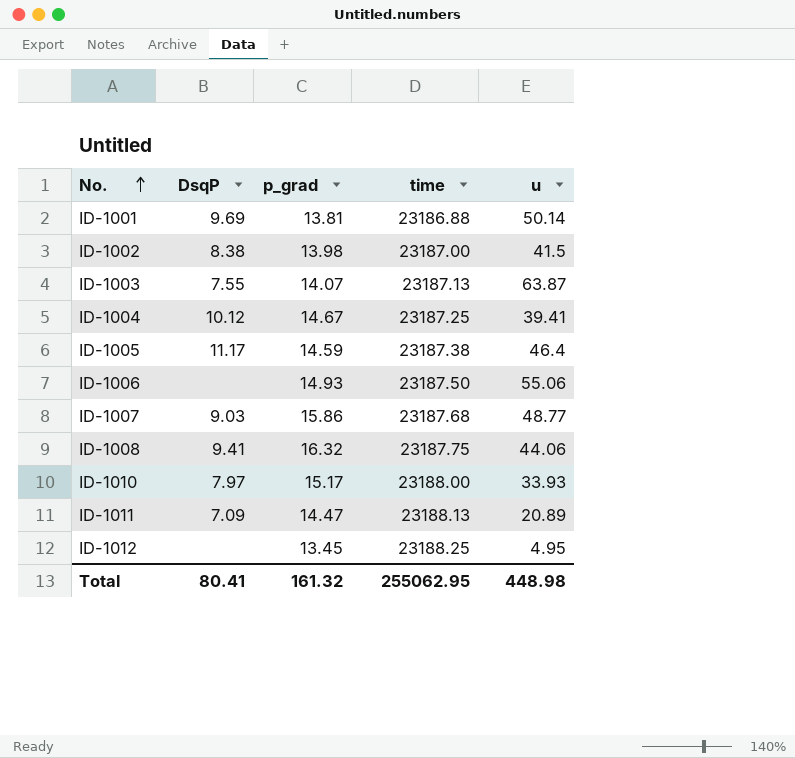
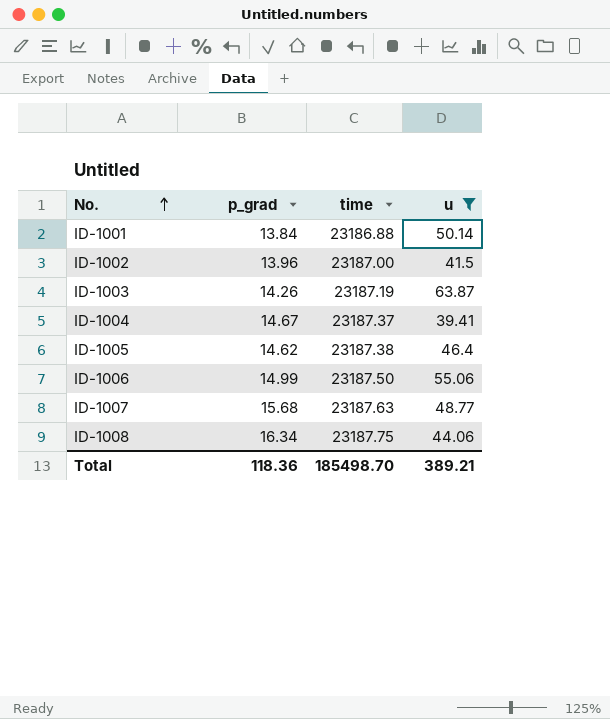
filter: none -> u >= 39.41
column DsqP | position: 2 -> none
ID-1001 | p_grad: 13.81 -> 13.84
ID-1002 | p_grad: 13.98 -> 13.96
ID-1003 | p_grad: 14.07 -> 14.26
ID-1003 | time: 23187.13 -> 23187.19
ID-1004 | time: 23187.25 -> 23187.37
ID-1005 | p_grad: 14.59 -> 14.62
ID-1006 | p_grad: 14.93 -> 14.99
ID-1007 | p_grad: 15.86 -> 15.68
ID-1007 | time: 23187.68 -> 23187.63
ID-1008 | p_grad: 16.32 -> 16.34
Total | p_grad: 161.32 -> 118.36
Total | time: 255062.95 -> 185498.70
Total | u: 448.98 -> 389.21

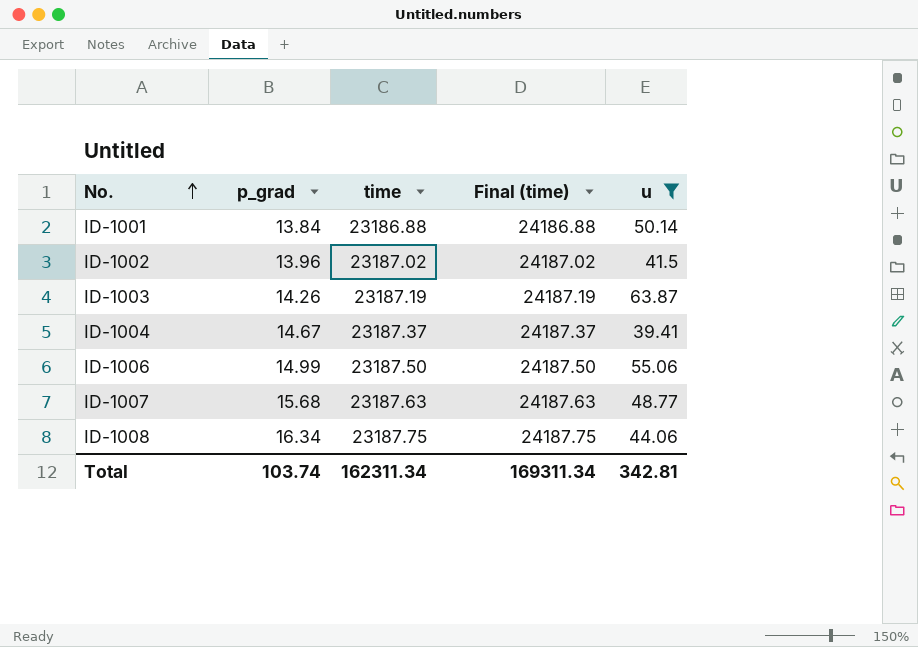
column Final (time) | formula: none -> [time] + 1000
row ID-1005: 14.62 | 23187.38 | 46.4 -> none
ID-1002 | time: 23187.00 -> 23187.02
Total | p_grad: 118.36 -> 103.74
Total | time: 185498.70 -> 162311.34
Total | u: 389.21 -> 342.81

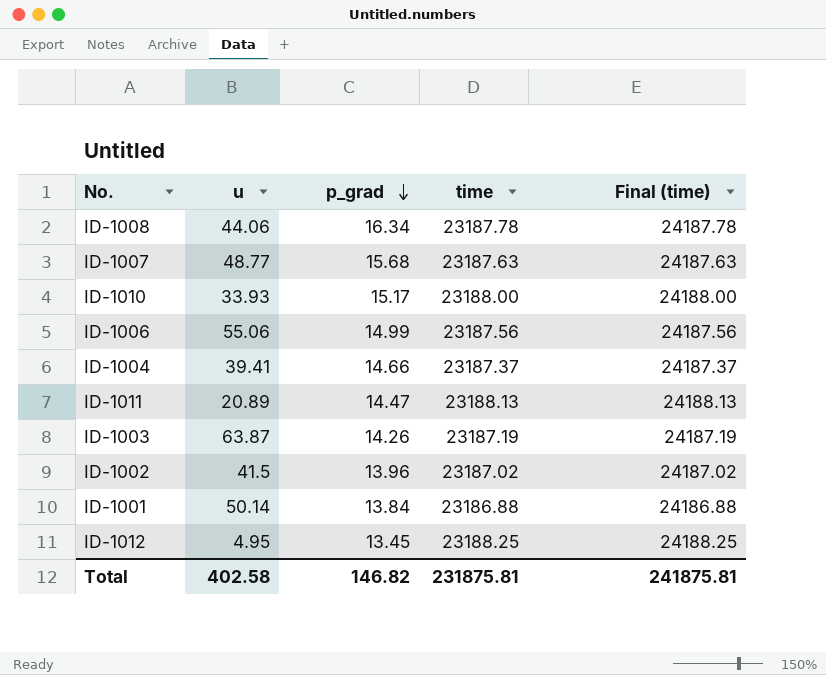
filter: u >= 39.41 -> none
row order: No. ascending -> p_grad descending
column u | position: 5 -> 2
ID-1008 | time: 23187.75 -> 23187.78
ID-1008 | Final (time): 24187.75 -> 24187.78
ID-1006 | time: 23187.50 -> 23187.56
ID-1006 | Final (time): 24187.50 -> 24187.56
ID-1004 | p_grad: 14.67 -> 14.66
Total | u: 342.81 -> 402.58
Total | p_grad: 103.74 -> 146.82
Total | time: 162311.34 -> 231875.81
Total | Final (time): 169311.34 -> 241875.81

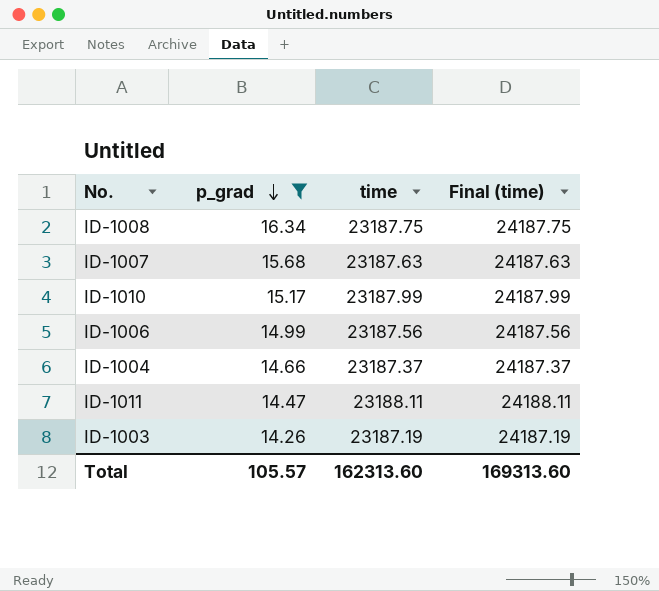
filter: none -> p_grad >= 14.26
column u | position: 2 -> none
ID-1008 | time: 23187.78 -> 23187.75
ID-1008 | Final (time): 24187.78 -> 24187.75
ID-1010 | time: 23188.00 -> 23187.99
ID-1010 | Final (time): 24188.00 -> 24187.99
ID-1011 | time: 23188.13 -> 23188.11
ID-1011 | Final (time): 24188.13 -> 24188.11
Total | p_grad: 146.82 -> 105.57
Total | time: 231875.81 -> 162313.60
Total | Final (time): 241875.81 -> 169313.60

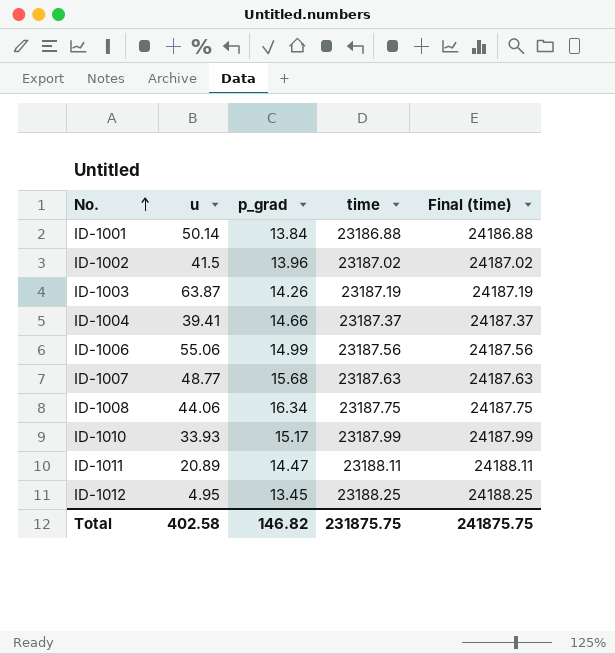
filter: p_grad >= 14.26 -> none
row order: p_grad descending -> No. ascending
column u | position: none -> 2
Total | p_grad: 105.57 -> 146.82
Total | time: 162313.60 -> 231875.75
Total | Final (time): 169313.60 -> 241875.75

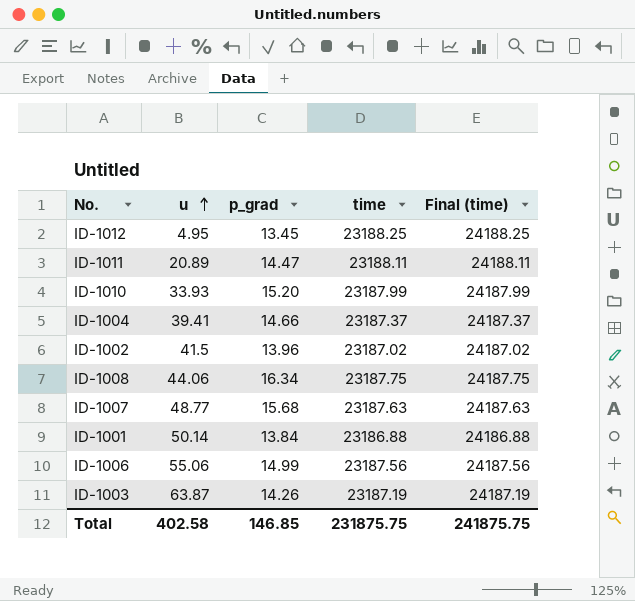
row order: No. ascending -> u ascending
ID-1010 | p_grad: 15.17 -> 15.20
Total | p_grad: 146.82 -> 146.85

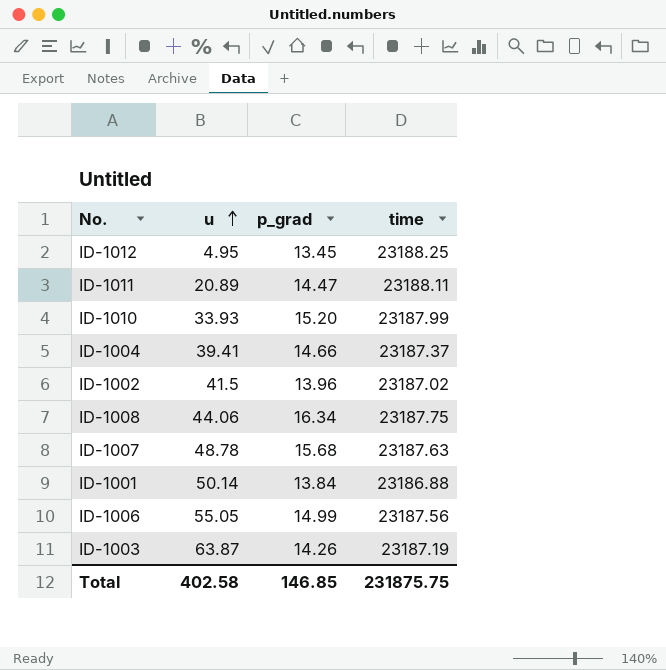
column Final (time) | formula: [time] + 1000 -> none
ID-1007 | u: 48.77 -> 48.78
ID-1006 | u: 55.06 -> 55.05

